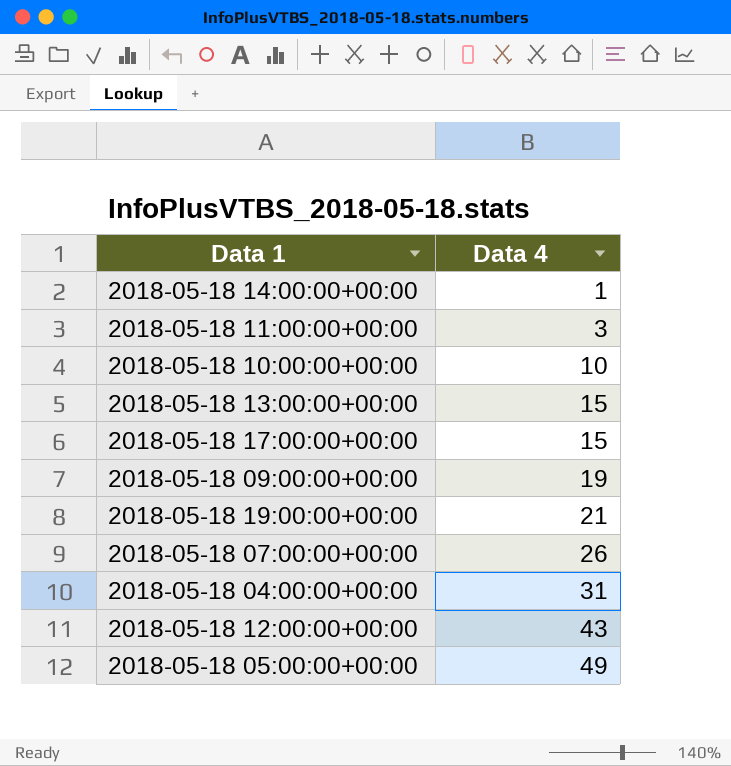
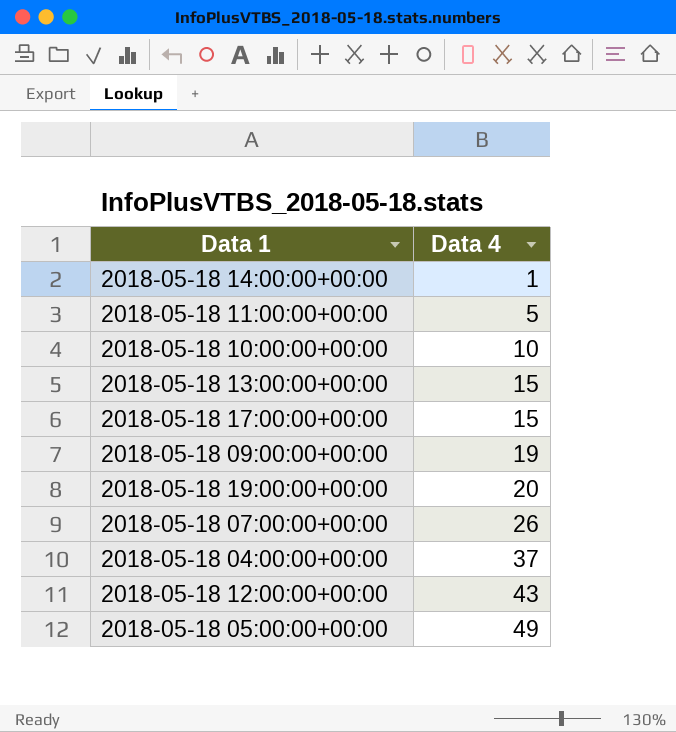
2018-05-18 11:00:00+00:00 | Data 4: 3 -> 5
2018-05-18 19:00:00+00:00 | Data 4: 21 -> 20
2018-05-18 04:00:00+00:00 | Data 4: 31 -> 37

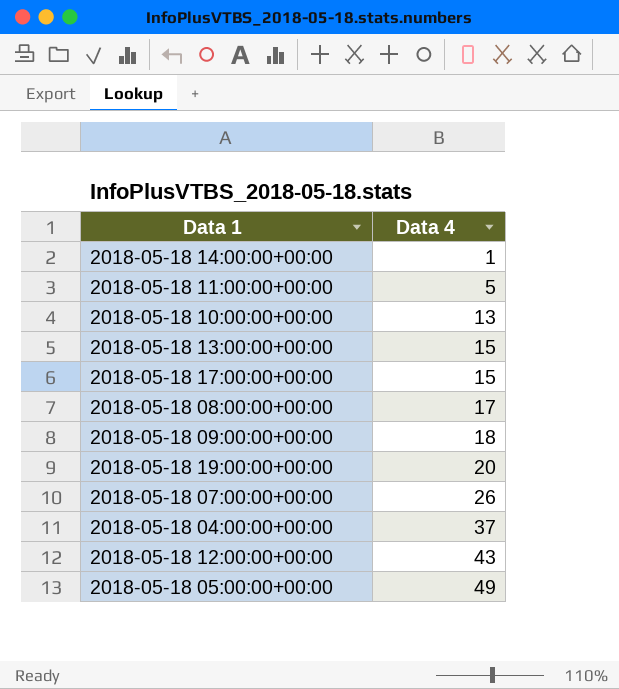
2018-05-18 10:00:00+00:00 | Data 4: 10 -> 13
row 2018-05-18 08:00:00+00:00: none -> 17
2018-05-18 09:00:00+00:00 | Data 4: 19 -> 18

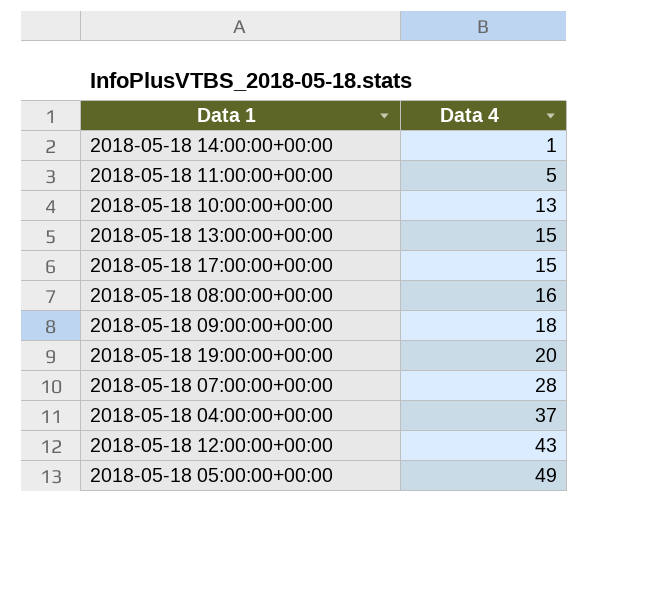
2018-05-18 08:00:00+00:00 | Data 4: 17 -> 16
2018-05-18 07:00:00+00:00 | Data 4: 26 -> 28

